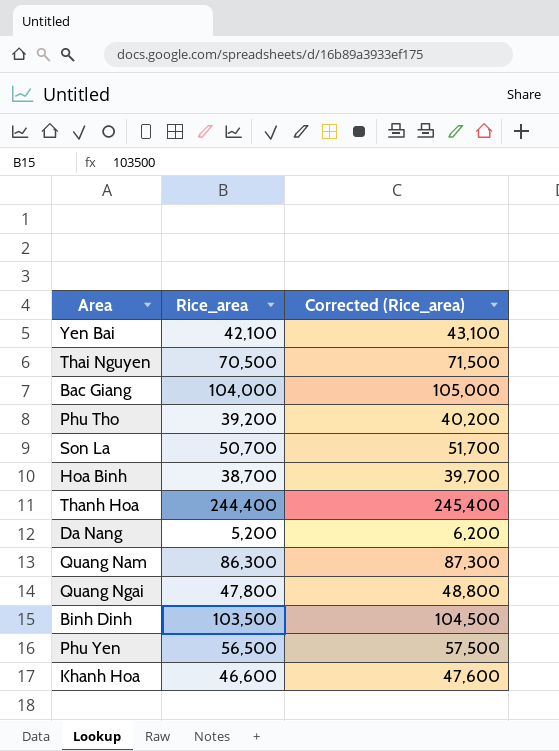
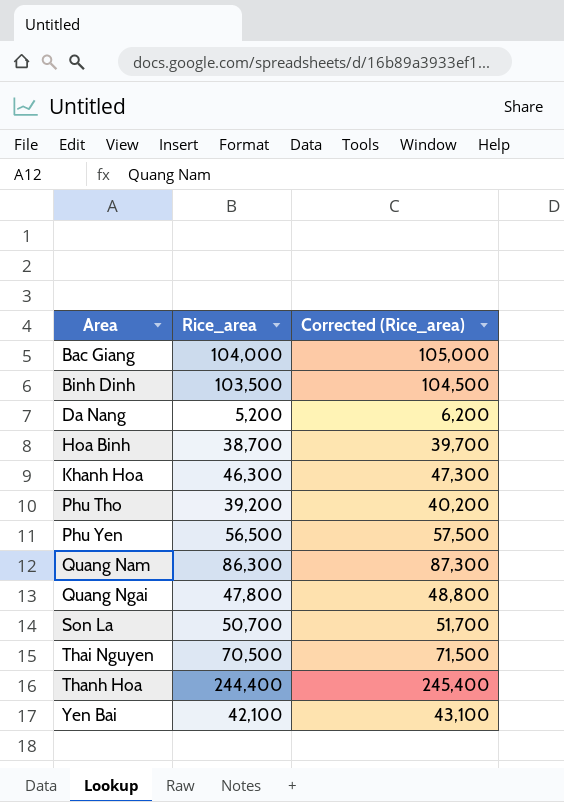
row order: none -> Area ascending
Khanh Hoa | Rice_area: 46,600 -> 46,300
Khanh Hoa | Corrected (Rice_area): 47,600 -> 47,300

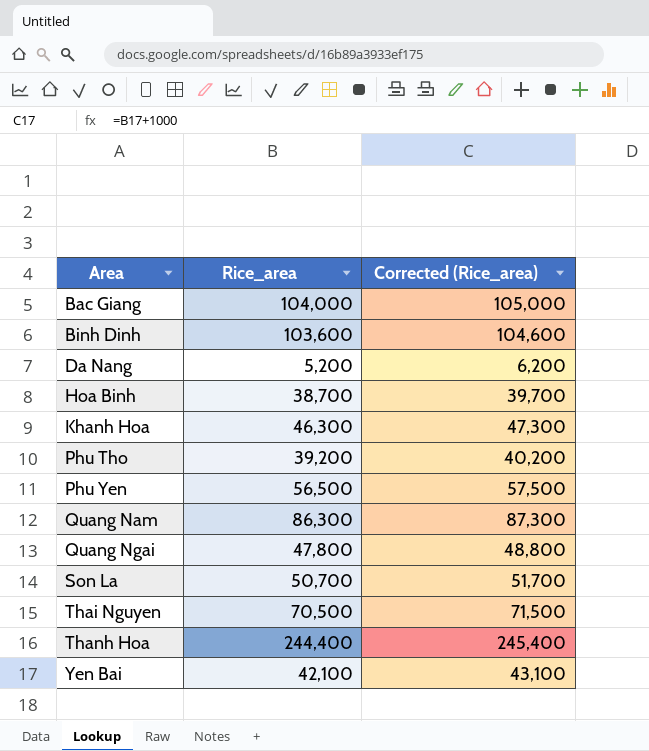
Binh Dinh | Rice_area: 103,500 -> 103,600
Binh Dinh | Corrected (Rice_area): 104,500 -> 104,600

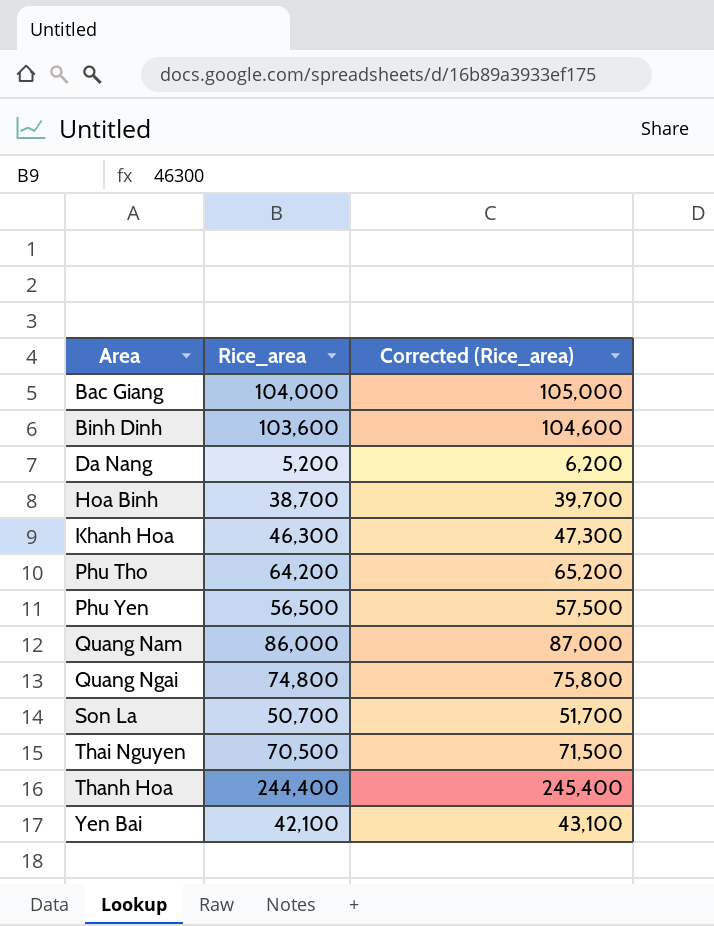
Phu Tho | Rice_area: 39,200 -> 64,200
Phu Tho | Corrected (Rice_area): 40,200 -> 65,200
Quang Nam | Rice_area: 86,300 -> 86,000
Quang Nam | Corrected (Rice_area): 87,300 -> 87,000
Quang Ngai | Rice_area: 47,800 -> 74,800
Quang Ngai | Corrected (Rice_area): 48,800 -> 75,800

